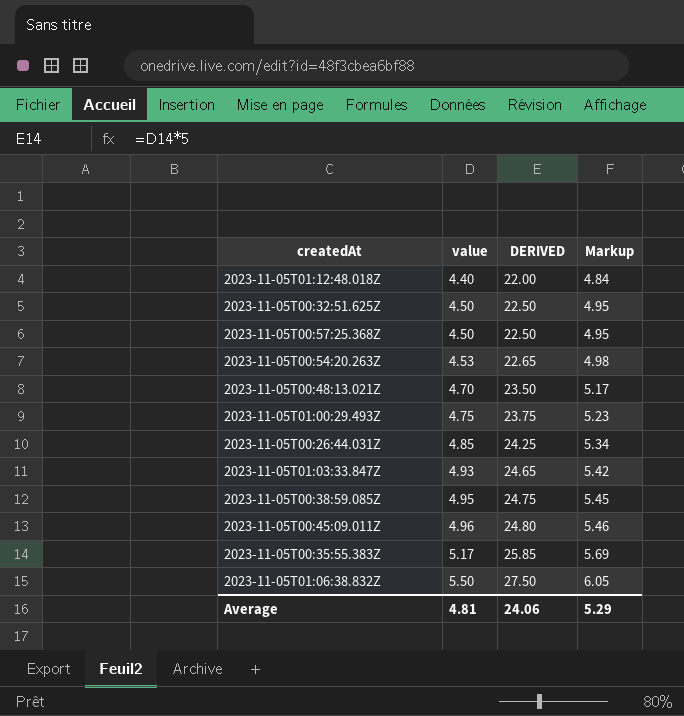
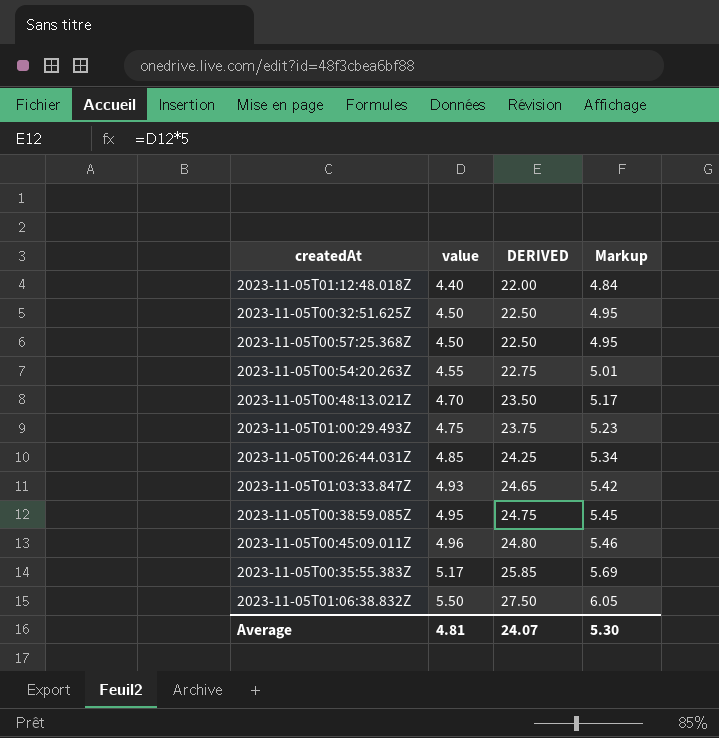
2023-11-05T00:54:20.263Z | value: 4.53 -> 4.55
2023-11-05T00:54:20.263Z | DERIVED: 22.65 -> 22.75
2023-11-05T00:54:20.263Z | Markup: 4.98 -> 5.01
Average | DERIVED: 24.06 -> 24.07
Average | Markup: 5.29 -> 5.30

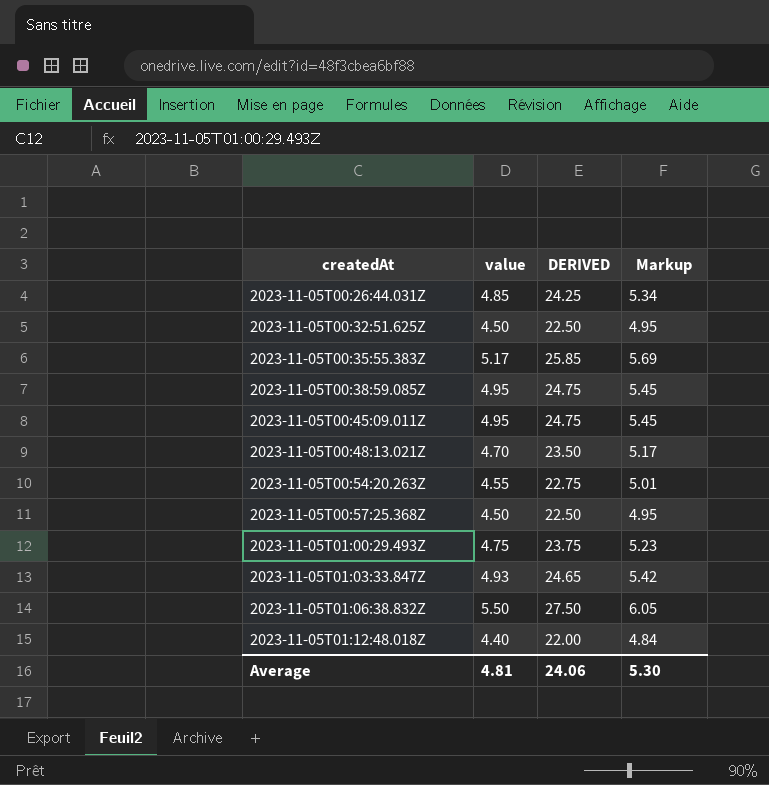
row order: value ascending -> createdAt ascending
2023-11-05T00:45:09.011Z | value: 4.96 -> 4.95
2023-11-05T00:45:09.011Z | DERIVED: 24.80 -> 24.75
2023-11-05T00:45:09.011Z | Markup: 5.46 -> 5.45
Average | DERIVED: 24.07 -> 24.06

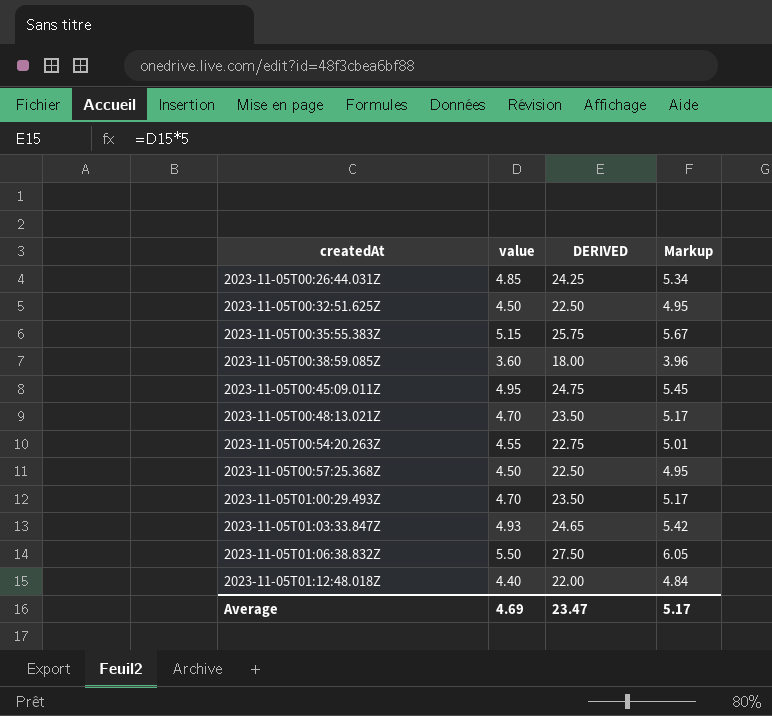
2023-11-05T00:35:55.383Z | value: 5.17 -> 5.15
2023-11-05T00:35:55.383Z | DERIVED: 25.85 -> 25.75
2023-11-05T00:35:55.383Z | Markup: 5.69 -> 5.67
2023-11-05T00:38:59.085Z | value: 4.95 -> 3.60
2023-11-05T00:38:59.085Z | DERIVED: 24.75 -> 18.00
2023-11-05T00:38:59.085Z | Markup: 5.45 -> 3.96
2023-11-05T01:00:29.493Z | value: 4.75 -> 4.70
2023-11-05T01:00:29.493Z | DERIVED: 23.75 -> 23.50
2023-11-05T01:00:29.493Z | Markup: 5.23 -> 5.17
Average | value: 4.81 -> 4.69
Average | DERIVED: 24.06 -> 23.47
Average | Markup: 5.30 -> 5.17

